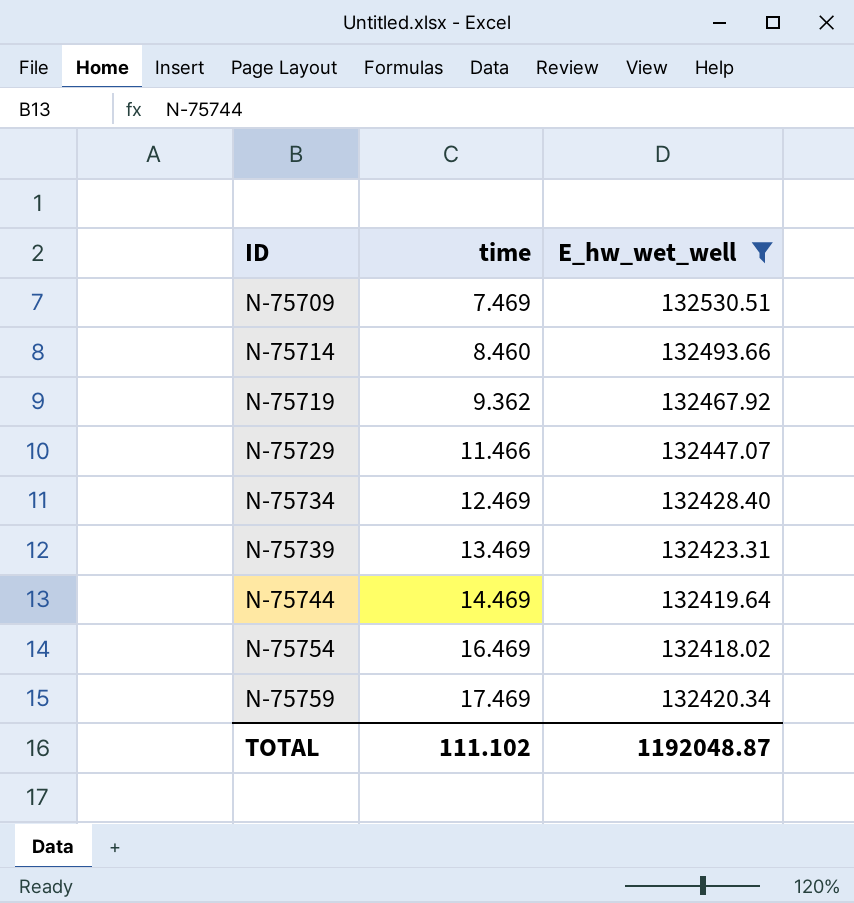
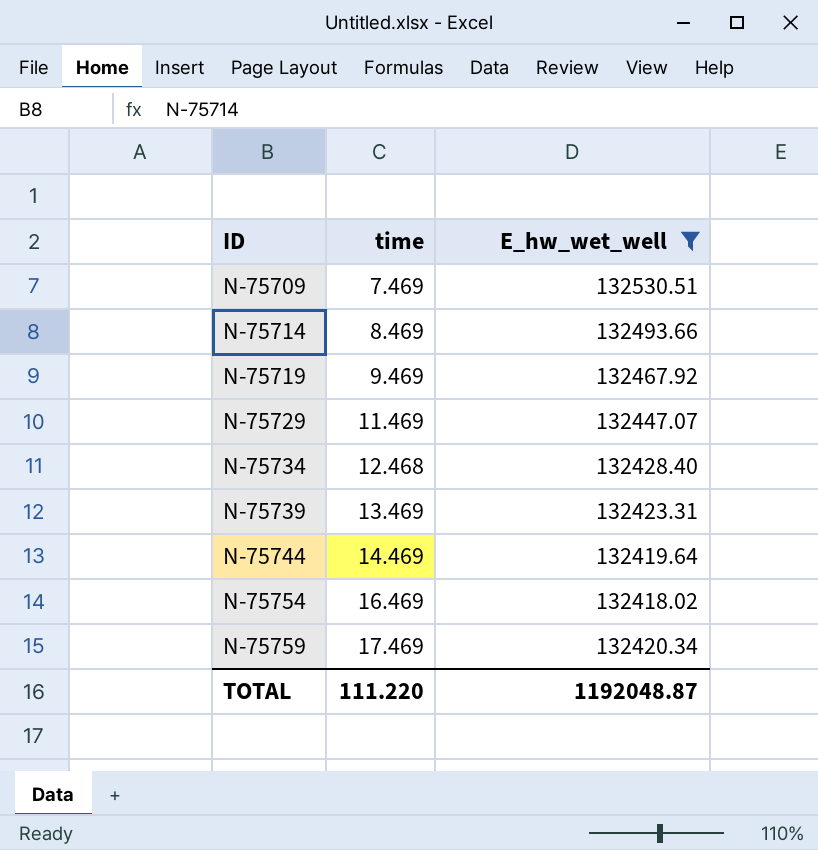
N-75714 | time: 8.460 -> 8.469
N-75719 | time: 9.362 -> 9.469
N-75729 | time: 11.466 -> 11.469
N-75734 | time: 12.469 -> 12.468
TOTAL | time: 111.102 -> 111.220

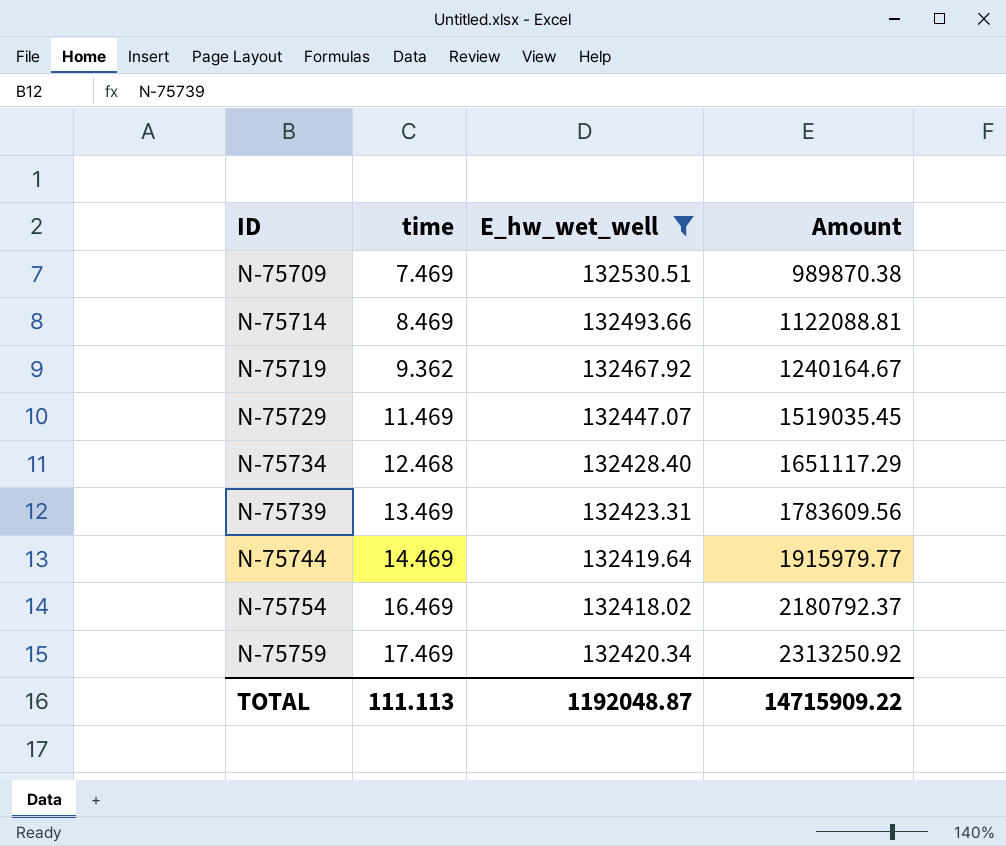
column Amount | formula: none -> [time] * [E_hw_wet_well]
N-75719 | time: 9.469 -> 9.362
TOTAL | time: 111.220 -> 111.113

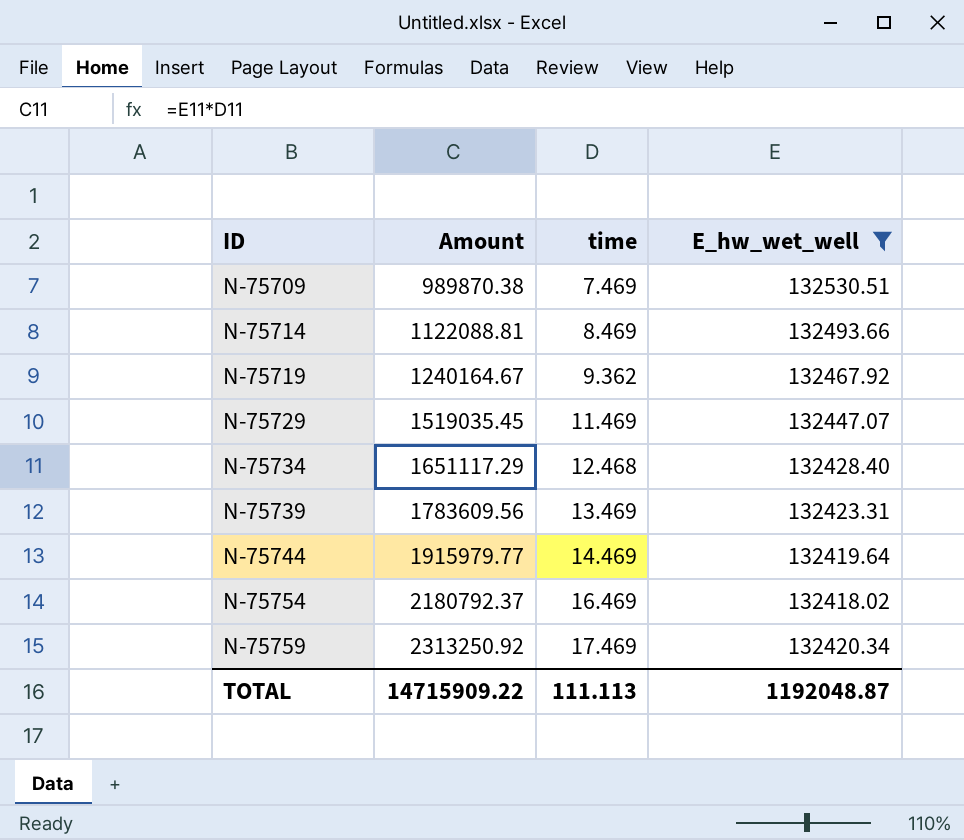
column Amount | position: 4 -> 2

